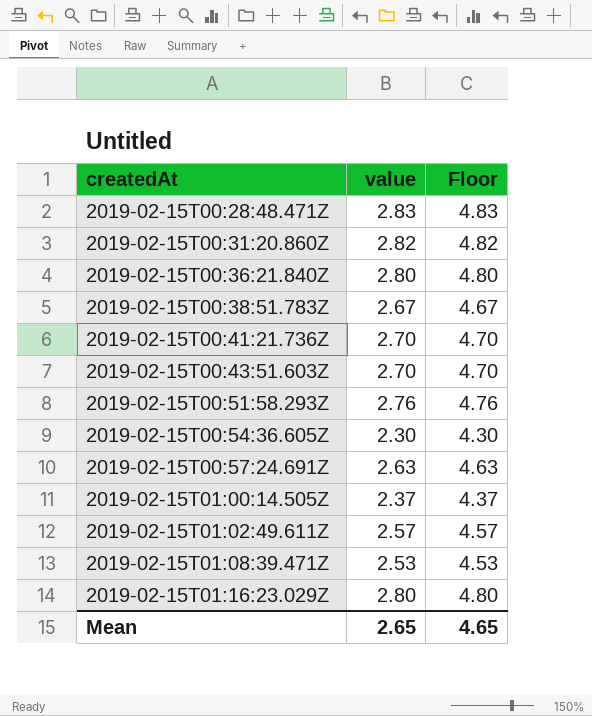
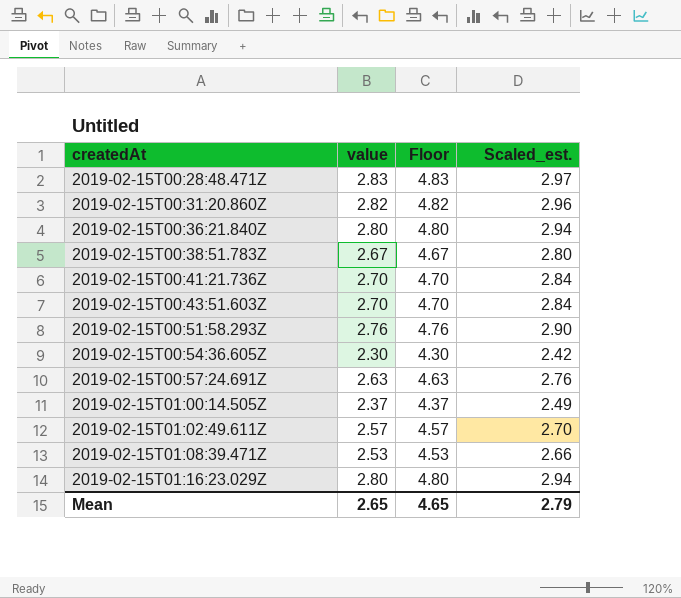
column Scaled_est. | formula: none -> [value] * 1.05

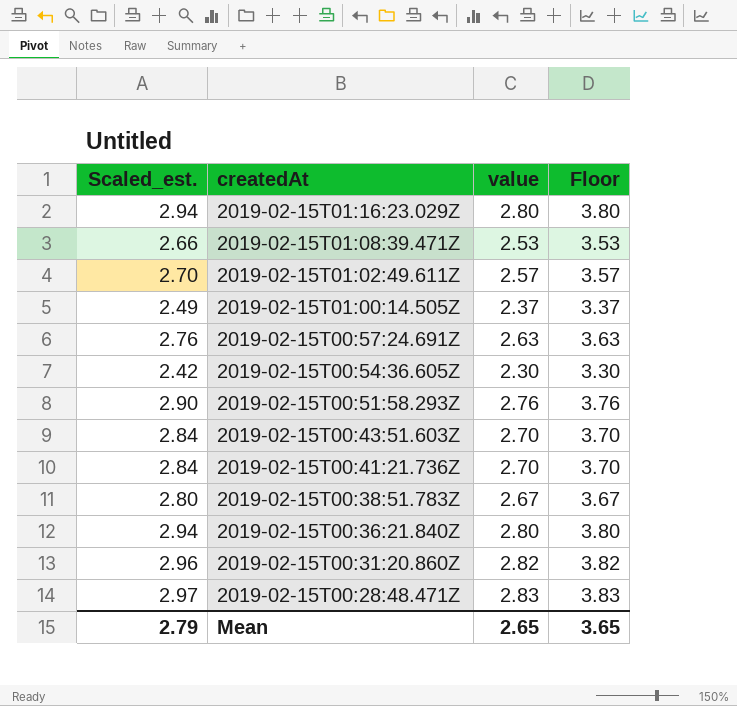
row order: createdAt ascending -> createdAt descending
column Scaled_est. | position: 4 -> 1
column Floor | formula: [value] + 2 -> [value] + 1
Mean | Floor: 4.65 -> 3.65

